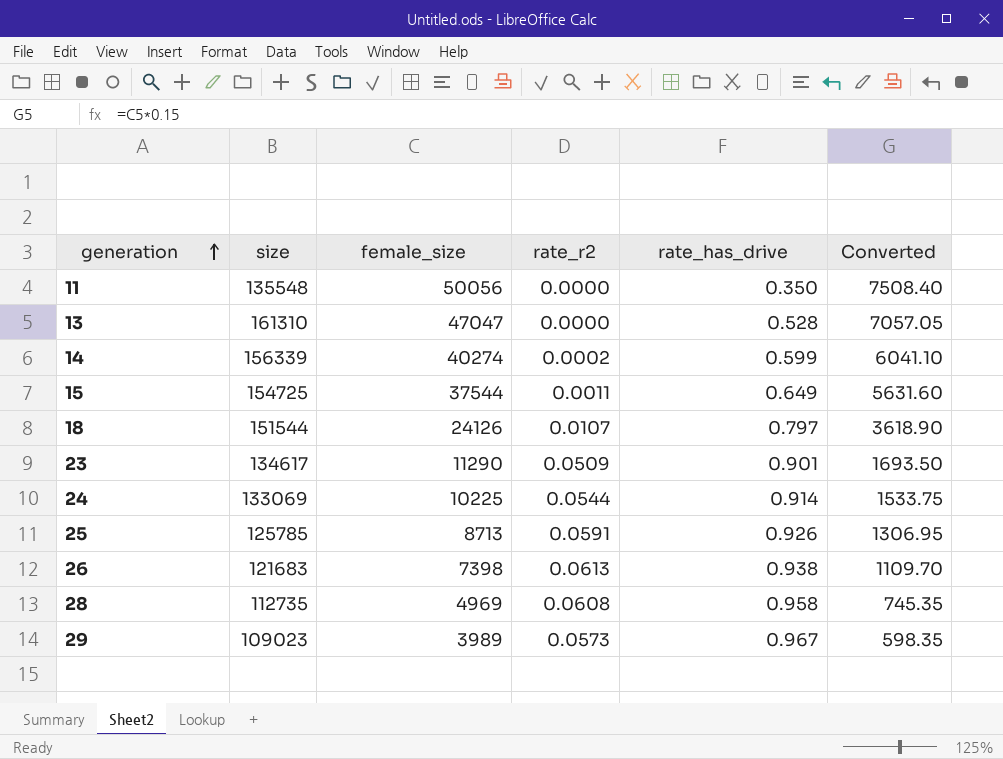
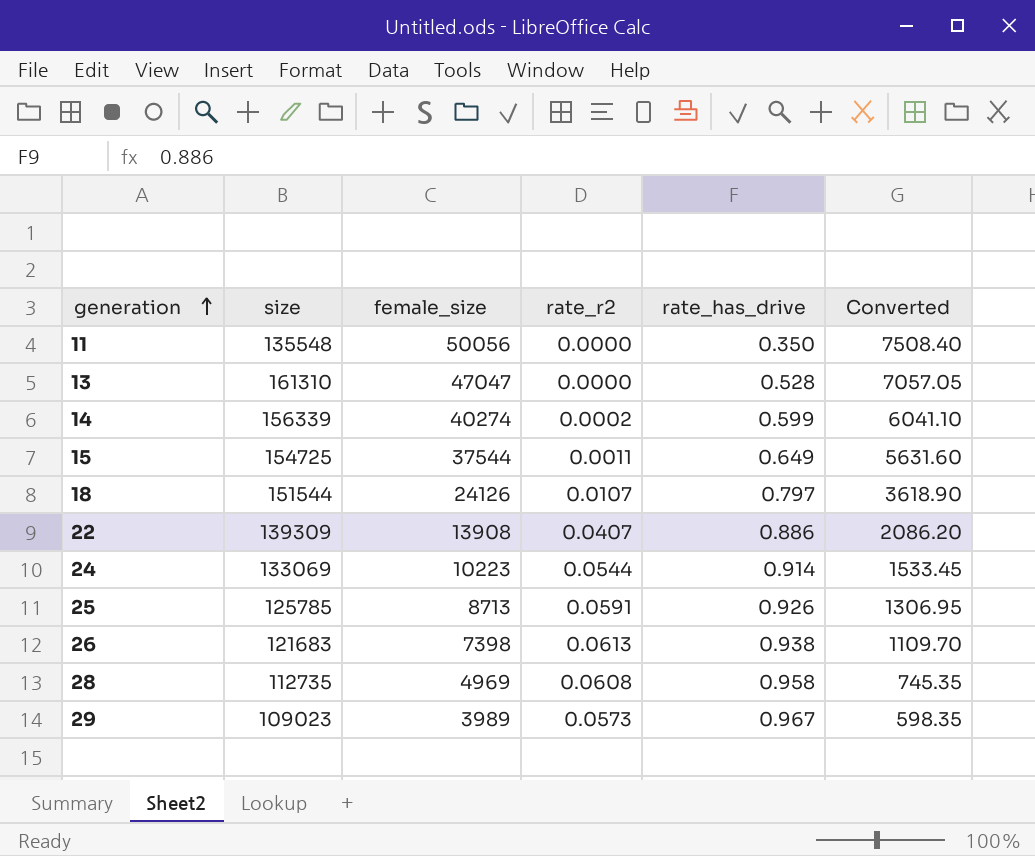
row 23: 134617 | 11290 | 0.0509 | 0.901 | 1693.50 -> none
row 22: none -> 139309 | 13908 | 0.0407 | 0.886 | 2086.20
24 | female_size: 10225 -> 10223
24 | Converted: 1533.75 -> 1533.45

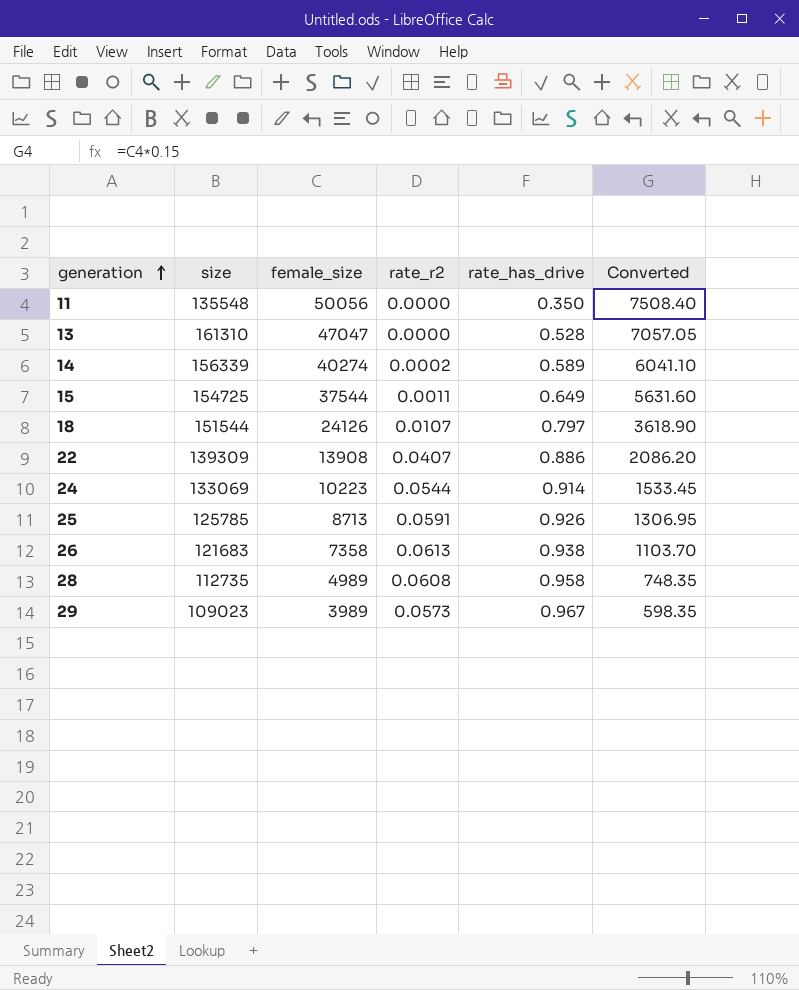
14 | rate_has_drive: 0.599 -> 0.589
26 | female_size: 7398 -> 7358
26 | Converted: 1109.70 -> 1103.70
28 | female_size: 4969 -> 4989
28 | Converted: 745.35 -> 748.35

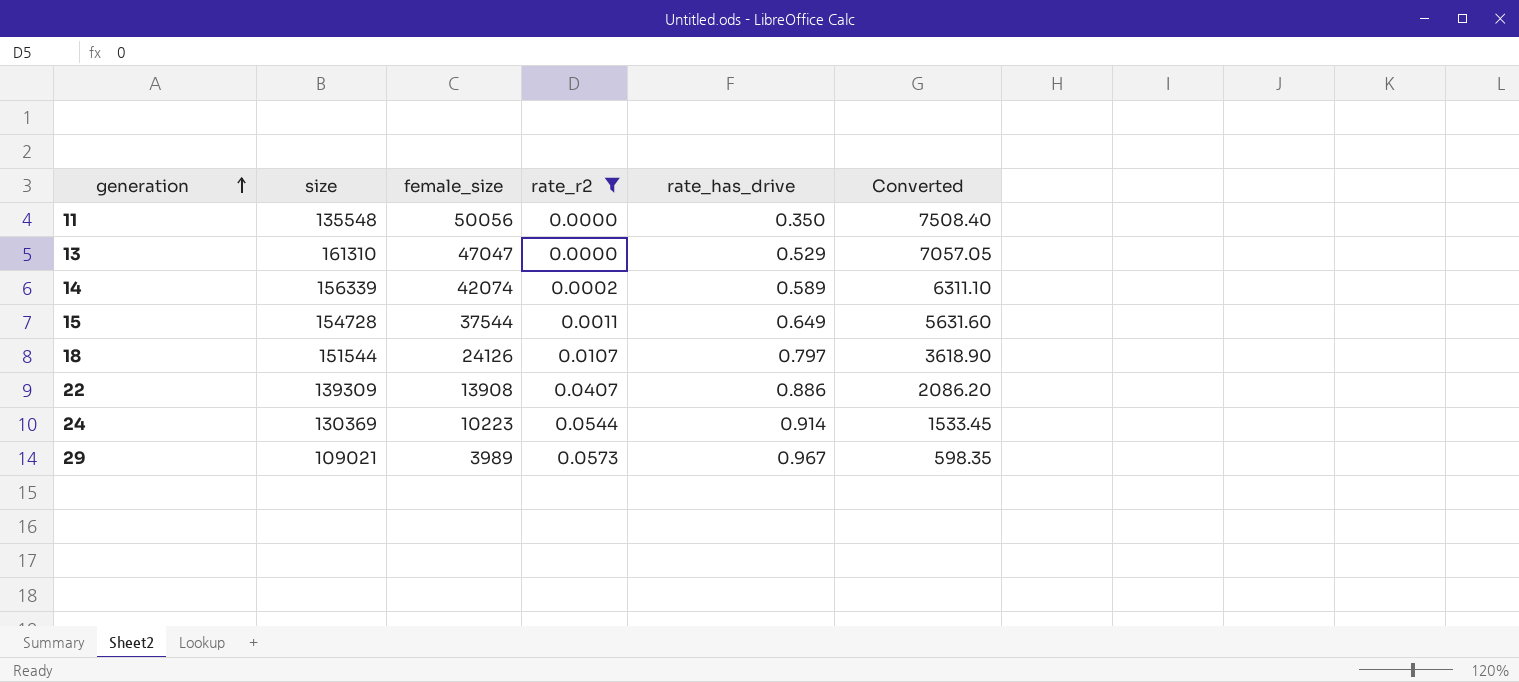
filter: none -> rate_r2 <= 0.0573
13 | rate_has_drive: 0.528 -> 0.529
14 | female_size: 40274 -> 42074
14 | Converted: 6041.10 -> 6311.10
15 | size: 154725 -> 154728
24 | size: 133069 -> 130369
29 | size: 109023 -> 109021

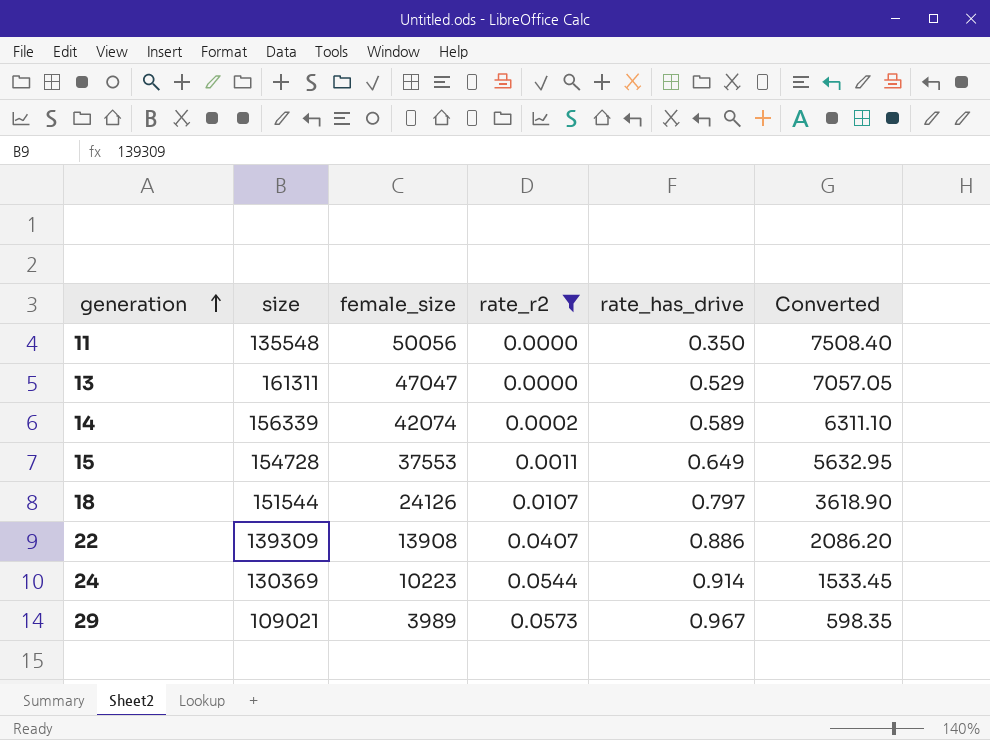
13 | size: 161310 -> 161311
15 | female_size: 37544 -> 37553
15 | Converted: 5631.60 -> 5632.95

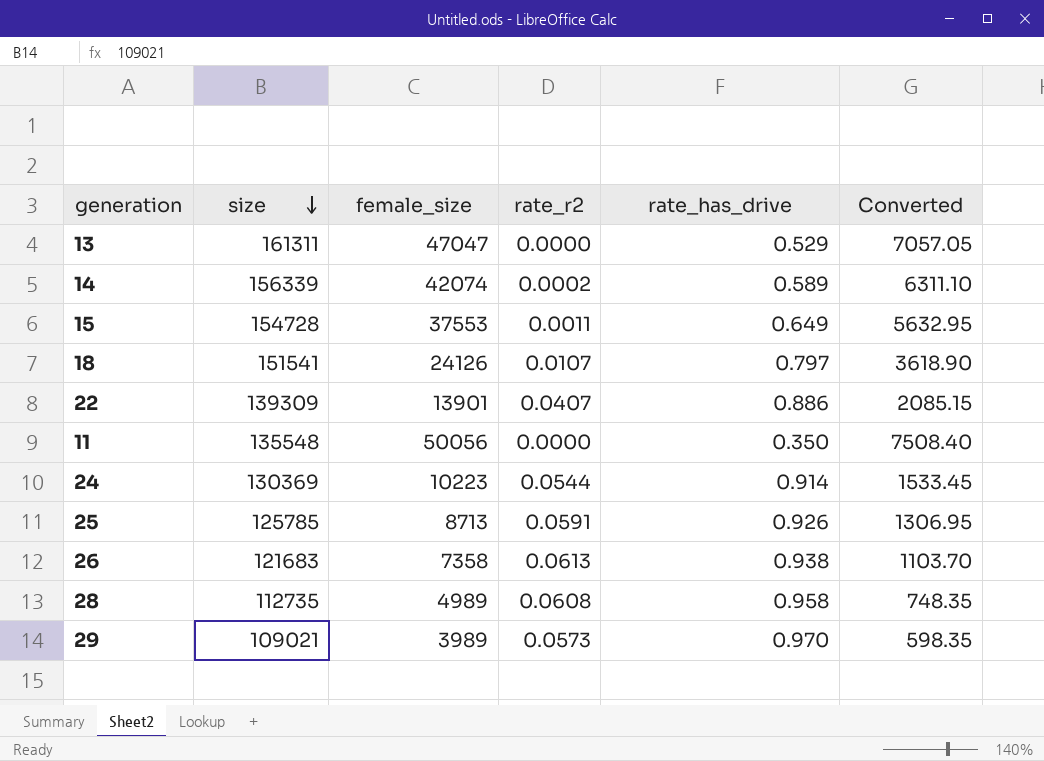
filter: rate_r2 <= 0.0573 -> none
row order: generation ascending -> size descending
18 | size: 151544 -> 151541
22 | female_size: 13908 -> 13901
22 | Converted: 2086.20 -> 2085.15
29 | rate_has_drive: 0.967 -> 0.970

